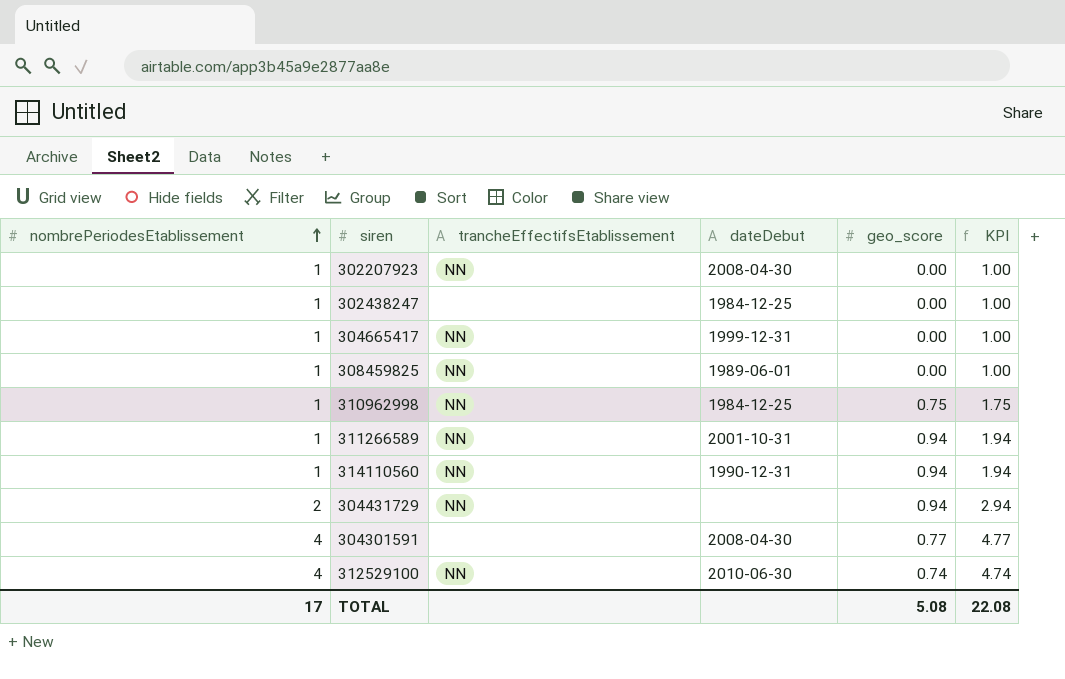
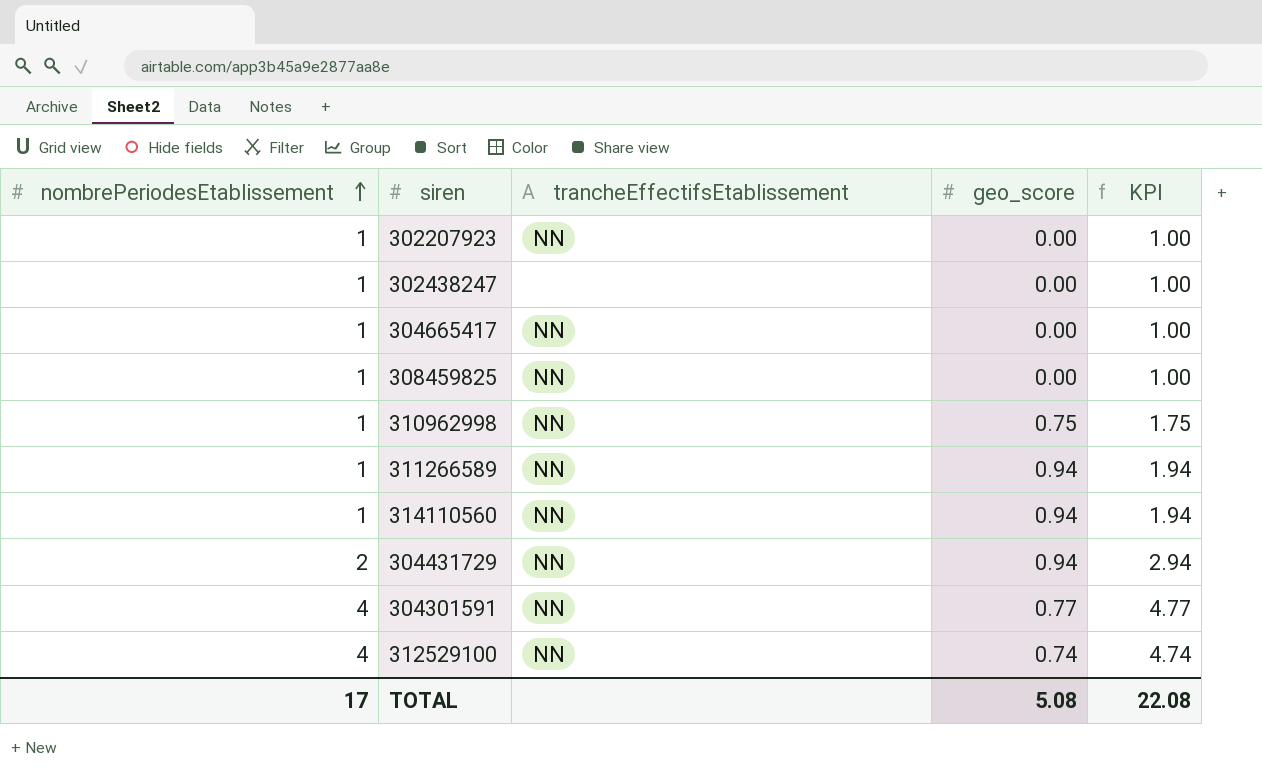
column dateDebut | position: 4 -> none
304301591 | trancheEffectifsEtablissement: none -> NN

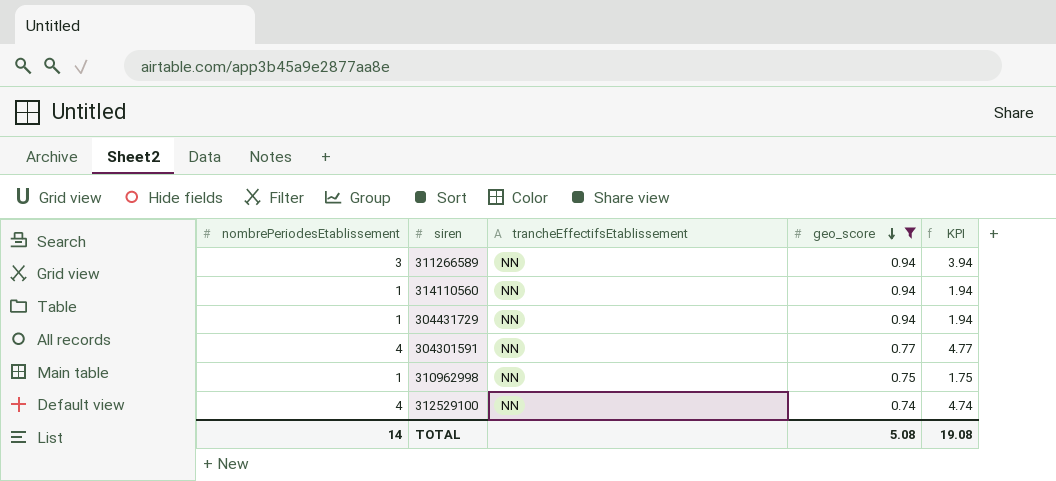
filter: none -> geo_score != 0.00
row order: nombrePeriodesEtablissement ascending -> geo_score descending
311266589 | nombrePeriodesEtablissement: 1 -> 3
311266589 | KPI: 1.94 -> 3.94
304431729 | nombrePeriodesEtablissement: 2 -> 1
304431729 | KPI: 2.94 -> 1.94
TOTAL | nombrePeriodesEtablissement: 17 -> 14
TOTAL | KPI: 22.08 -> 19.08

